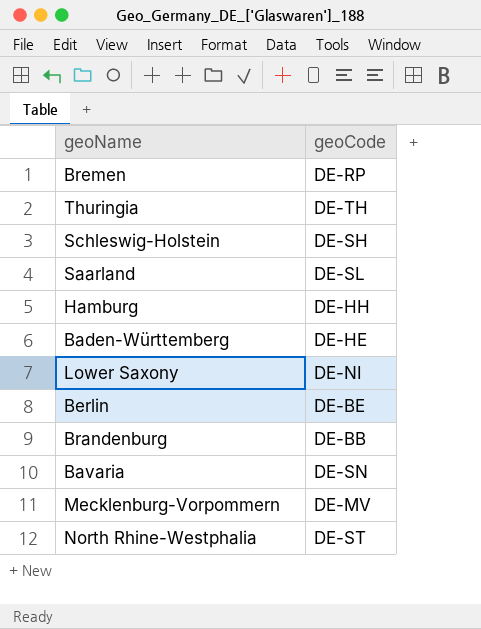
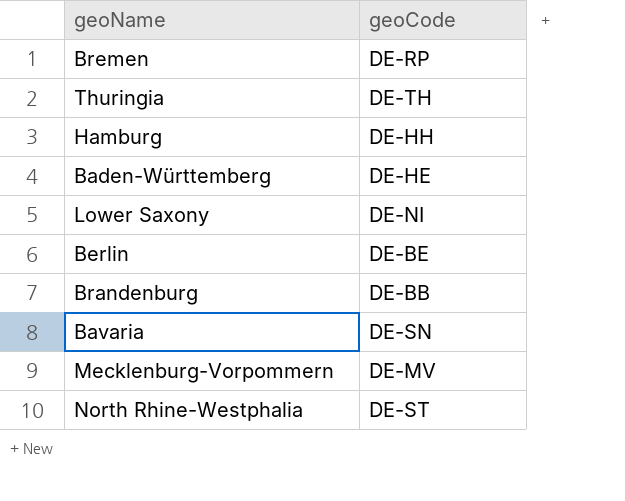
row Schleswig-Holstein: DE-SH -> none
row Saarland: DE-SL -> none

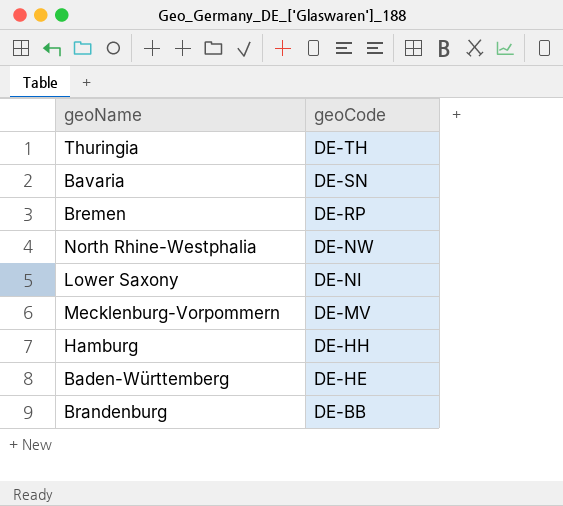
row order: none -> geoCode descending
row Berlin: DE-BE -> none
North Rhine-Westphalia | geoCode: DE-ST -> DE-NW

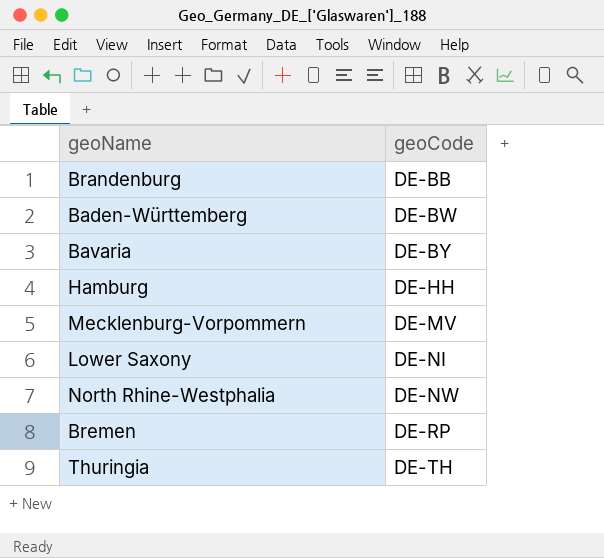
row order: geoCode descending -> geoCode ascending
Baden-Württemberg | geoCode: DE-HE -> DE-BW
Bavaria | geoCode: DE-SN -> DE-BY

